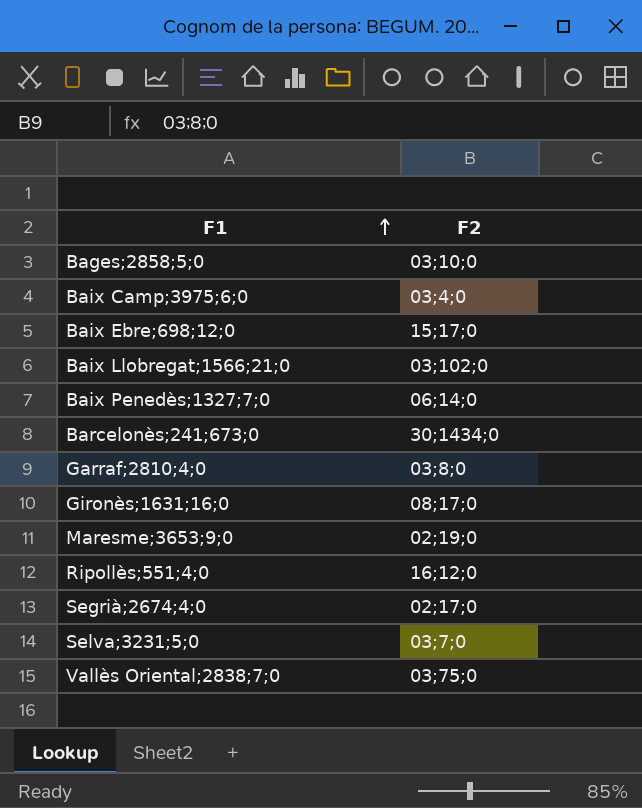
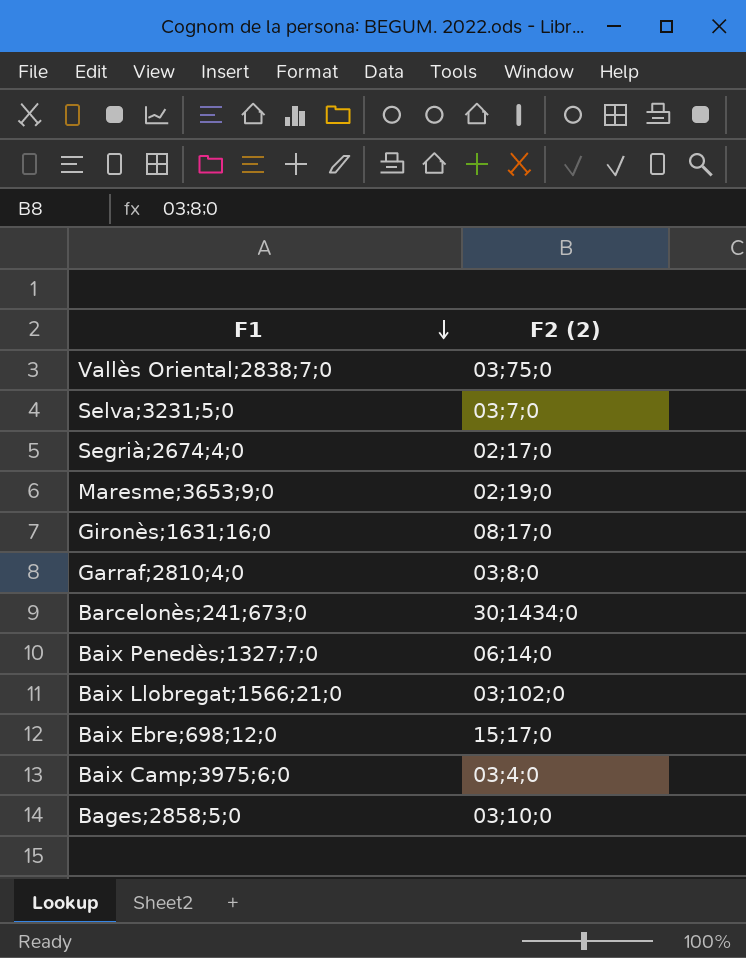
row order: F1 ascending -> F1 descending
column name: F2 -> F2 (2)
row Ripollès;551;4;0: 16;12;0 -> none

